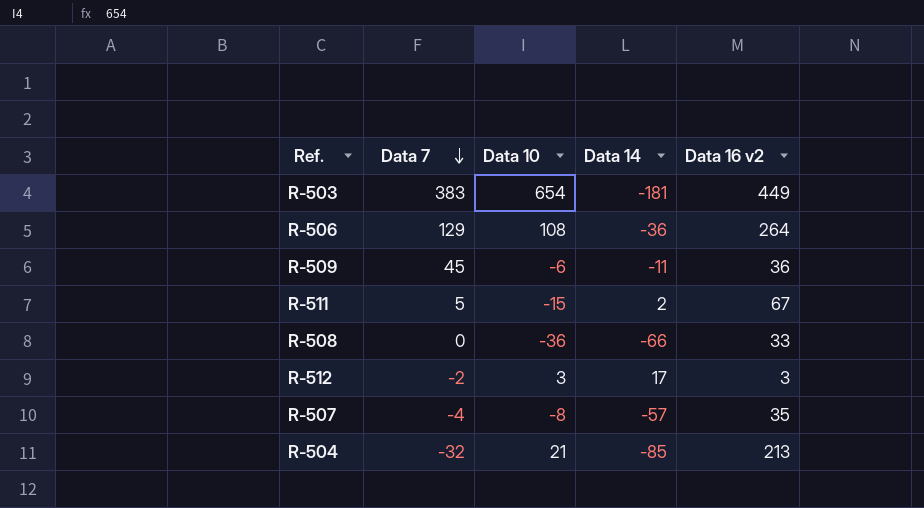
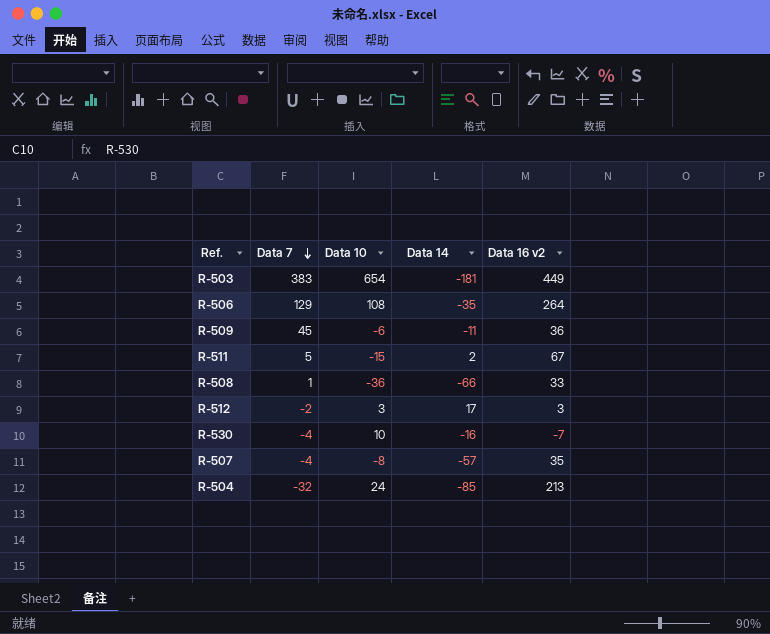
R-506 | Data 14: -36 -> -35
R-508 | Data 7: 0 -> 1
row R-530: none -> -4 | 10 | -16 | -7
R-504 | Data 10: 21 -> 24

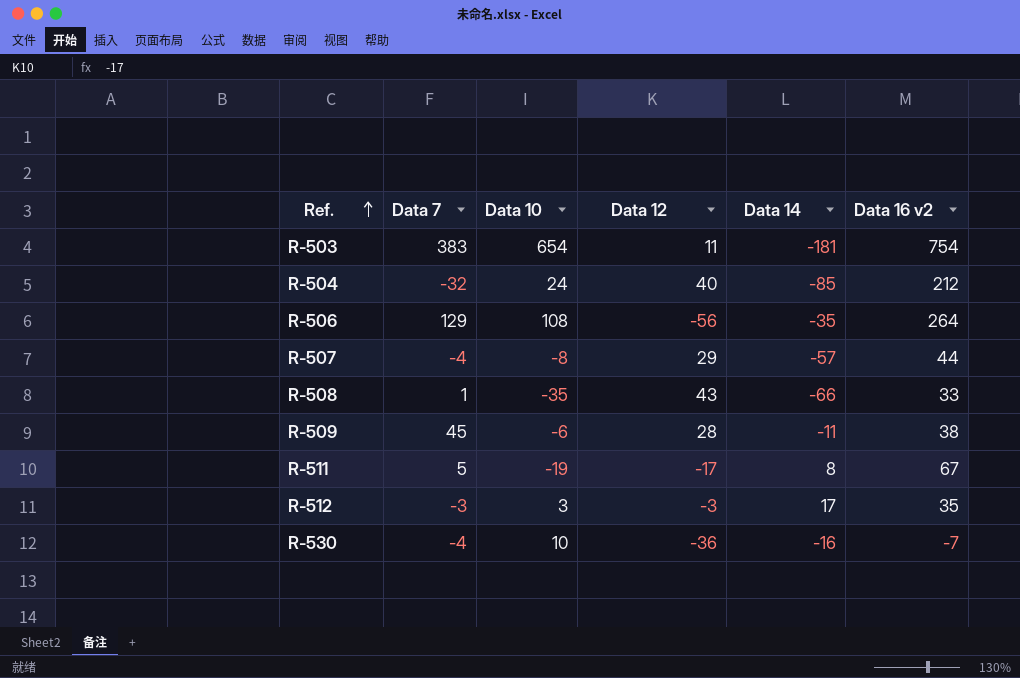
row order: Data 7 descending -> Ref. ascending
column Data 12 | position: none -> 4
R-503 | Data 16 v2: 449 -> 754
R-504 | Data 16 v2: 213 -> 212
R-507 | Data 16 v2: 35 -> 44
R-508 | Data 10: -36 -> -35
R-509 | Data 16 v2: 36 -> 38
R-511 | Data 10: -15 -> -19
R-511 | Data 14: 2 -> 8
R-512 | Data 7: -2 -> -3
R-512 | Data 16 v2: 3 -> 35

